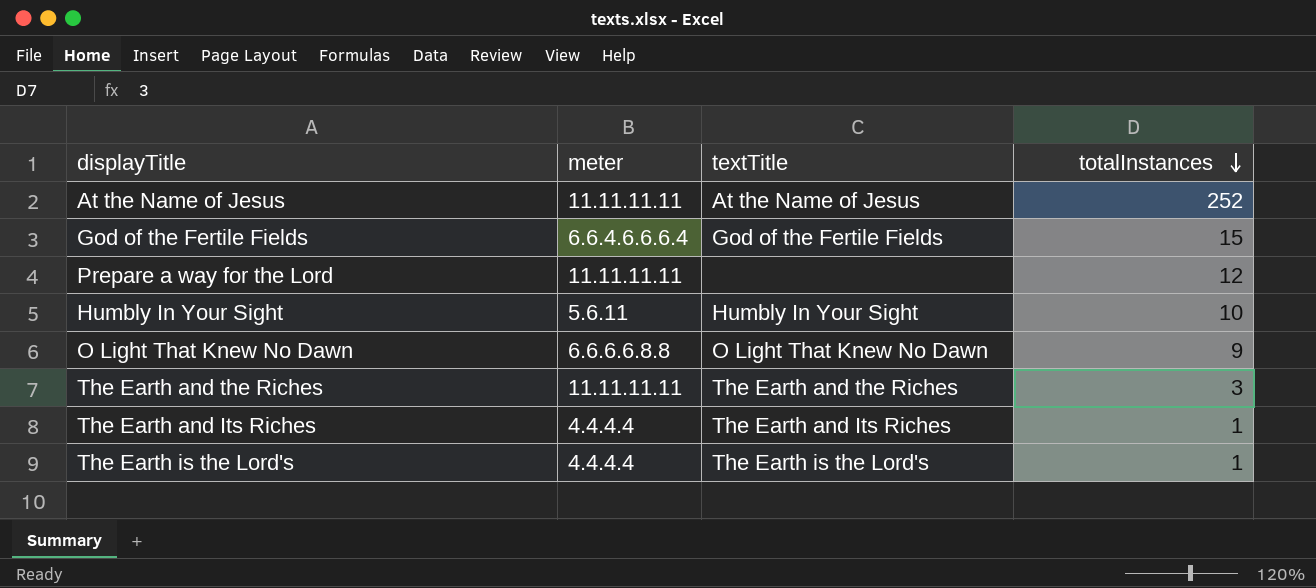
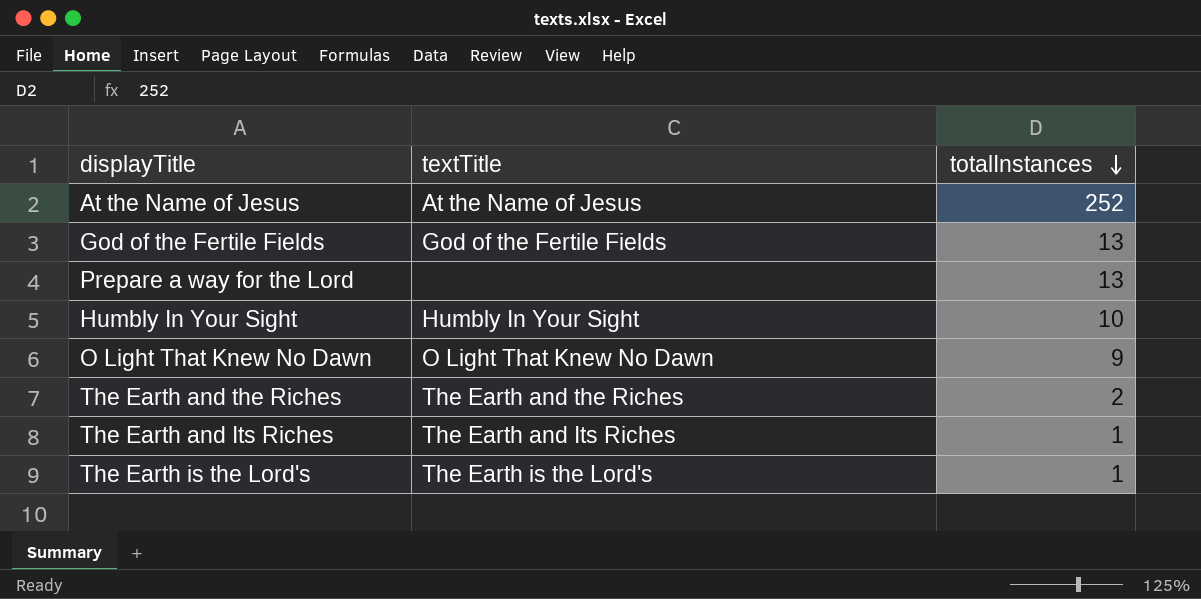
column meter | position: 2 -> none
God of the Fertile Fields | totalInstances: 15 -> 13
Prepare a way for the Lord | totalInstances: 12 -> 13
The Earth and the Riches | totalInstances: 3 -> 2

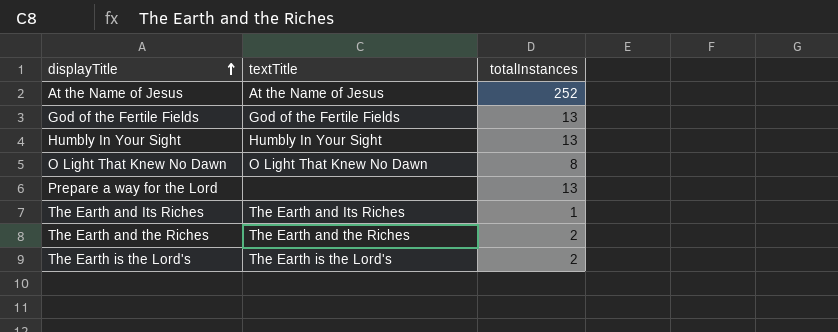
row order: totalInstances descending -> displayTitle ascending
Humbly In Your Sight | totalInstances: 10 -> 13
O Light That Knew No Dawn | totalInstances: 9 -> 8
The Earth is the Lord's | totalInstances: 1 -> 2

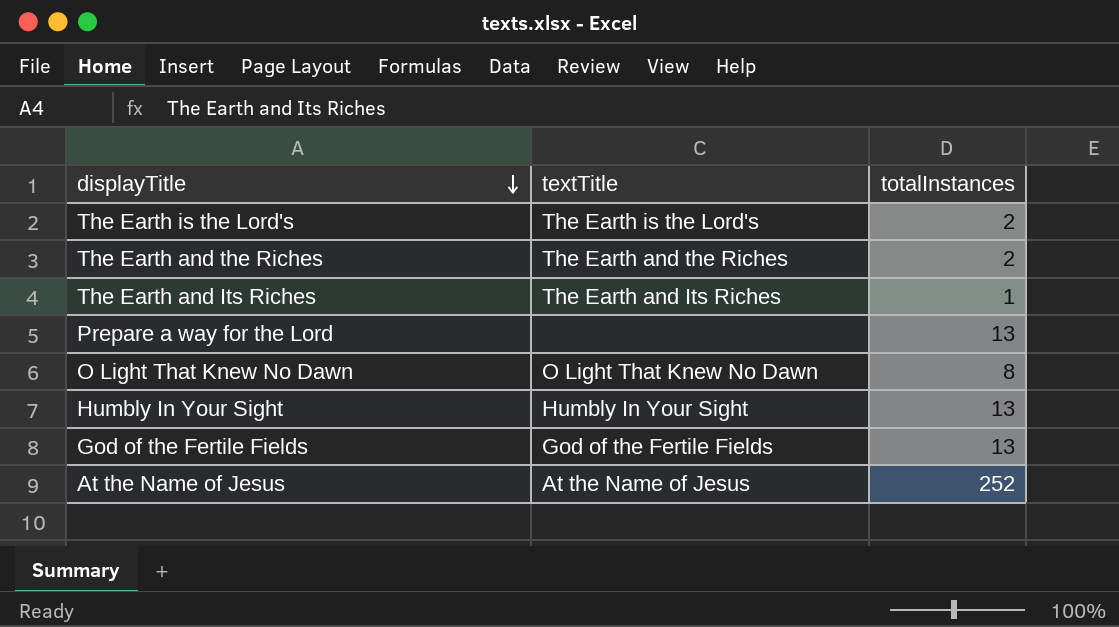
row order: displayTitle ascending -> displayTitle descending

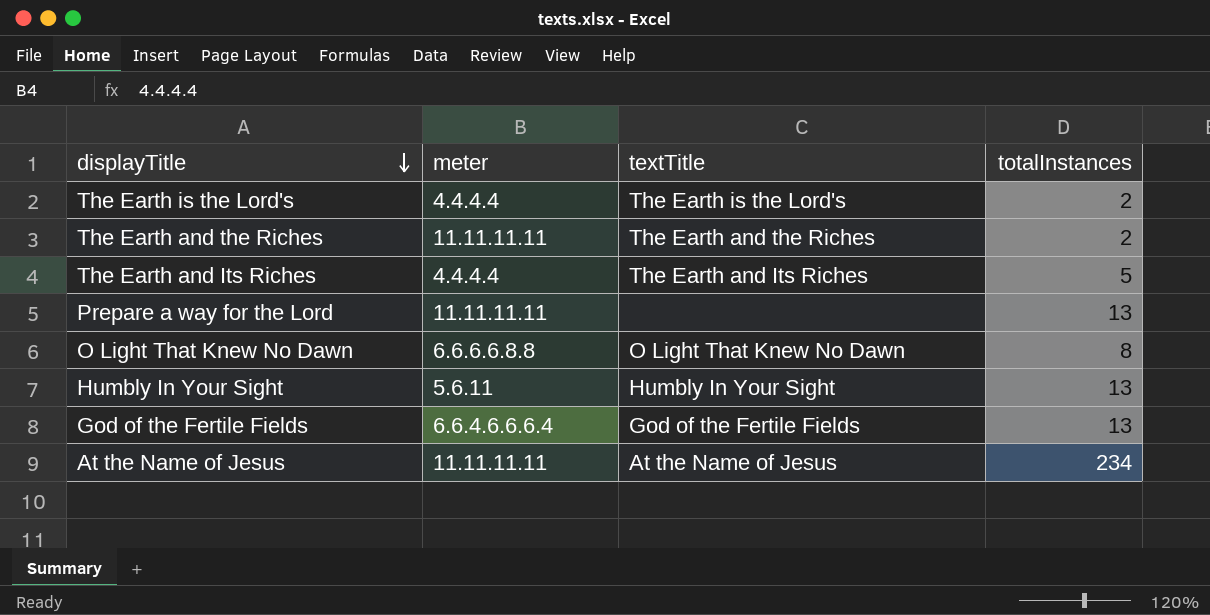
column meter | position: none -> 2
The Earth and Its Riches | totalInstances: 1 -> 5
At the Name of Jesus | totalInstances: 252 -> 234

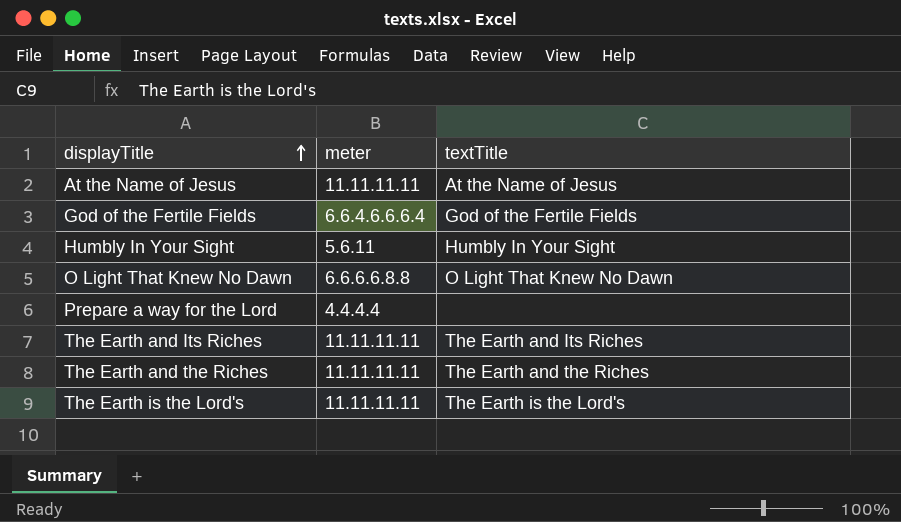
row order: displayTitle descending -> displayTitle ascending
column totalInstances | position: 4 -> none
Prepare a way for the Lord | meter: 11.11.11.11 -> 4.4.4.4
The Earth and Its Riches | meter: 4.4.4.4 -> 11.11.11.11
The Earth is the Lord's | meter: 4.4.4.4 -> 11.11.11.11

